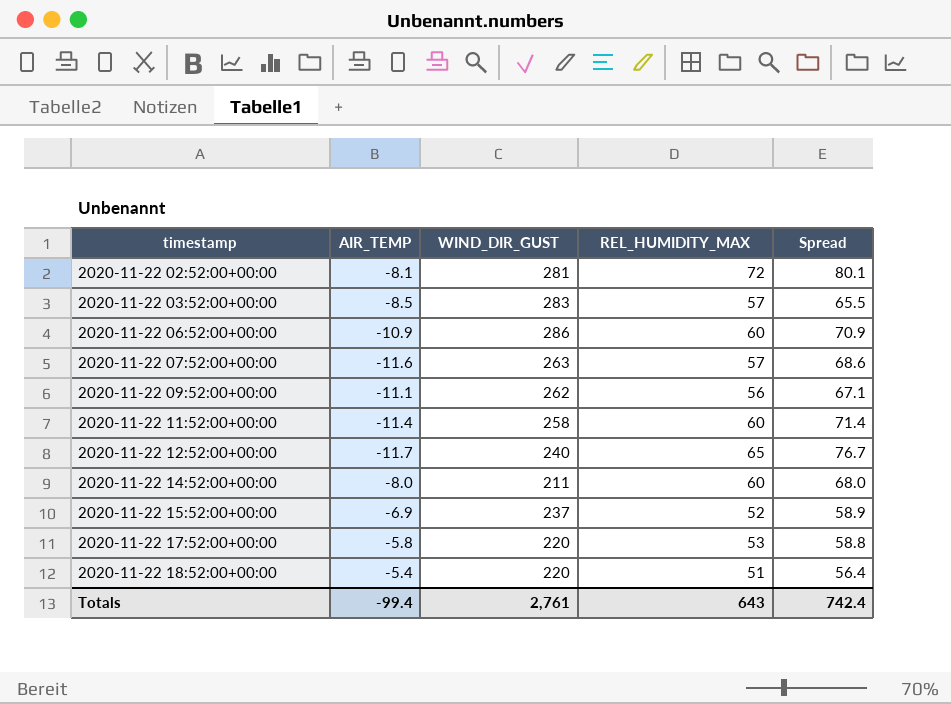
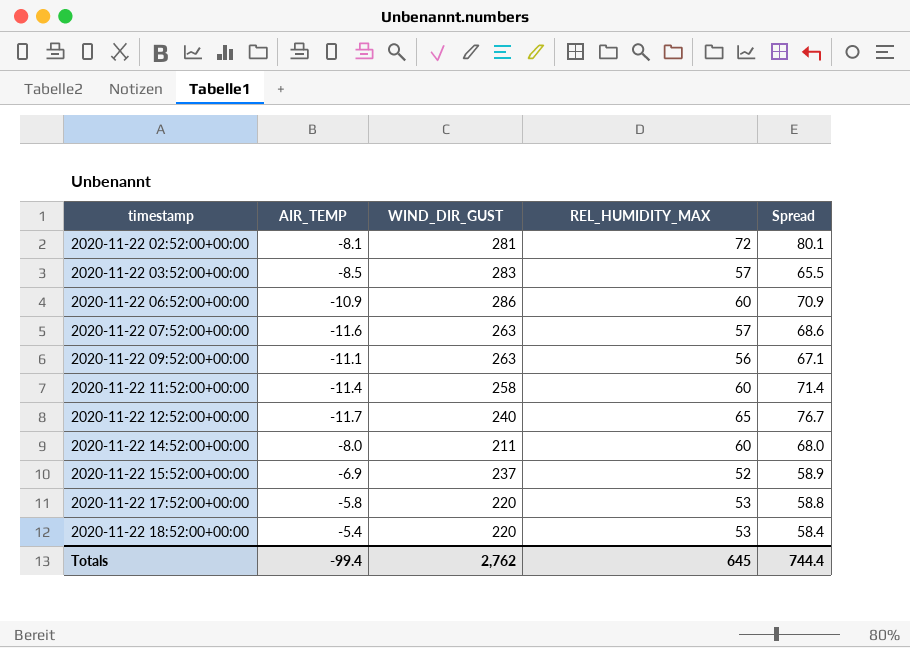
2020-11-22 09:52:00+00:00 | WIND_DIR_GUST: 262 -> 263
2020-11-22 18:52:00+00:00 | REL_HUMIDITY_MAX: 51 -> 53
2020-11-22 18:52:00+00:00 | Spread: 56.4 -> 58.4
Totals | WIND_DIR_GUST: 2,761 -> 2,762
Totals | REL_HUMIDITY_MAX: 643 -> 645
Totals | Spread: 742.4 -> 744.4

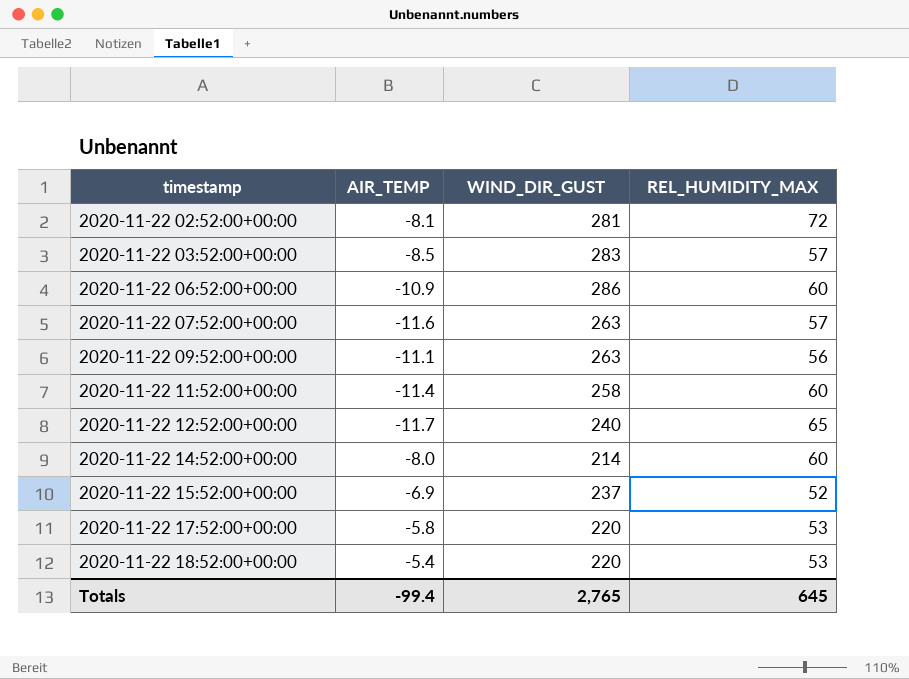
column Spread | formula: [REL_HUMIDITY_MAX] - [AIR_TEMP] -> none
2020-11-22 14:52:00+00:00 | WIND_DIR_GUST: 211 -> 214
Totals | WIND_DIR_GUST: 2,762 -> 2,765

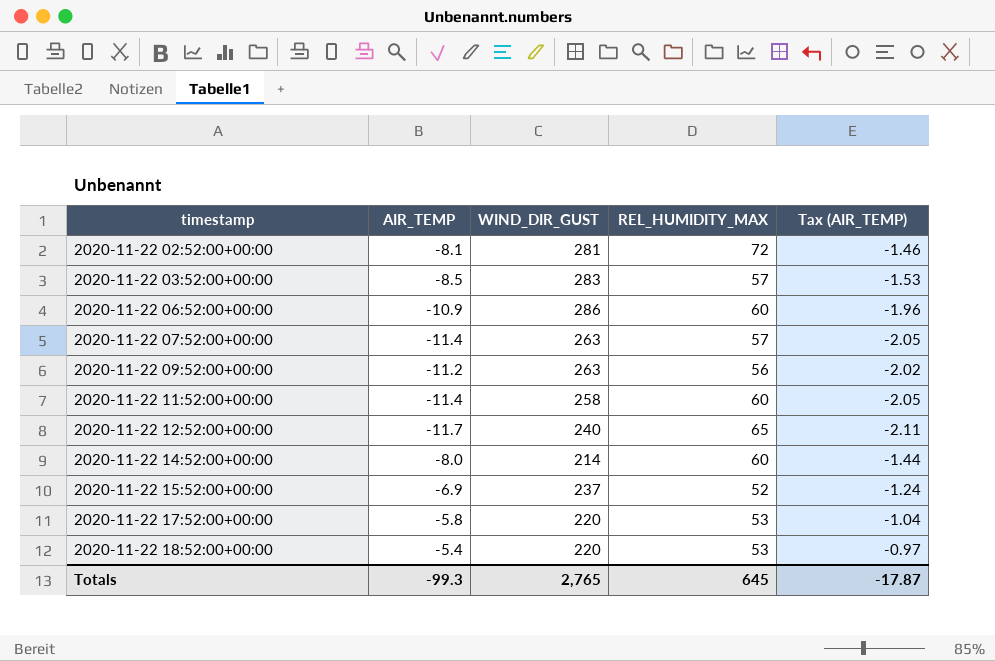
column Tax (AIR_TEMP) | formula: none -> [AIR_TEMP] * 0.18
2020-11-22 07:52:00+00:00 | AIR_TEMP: -11.6 -> -11.4
2020-11-22 09:52:00+00:00 | AIR_TEMP: -11.1 -> -11.2
Totals | AIR_TEMP: -99.4 -> -99.3

